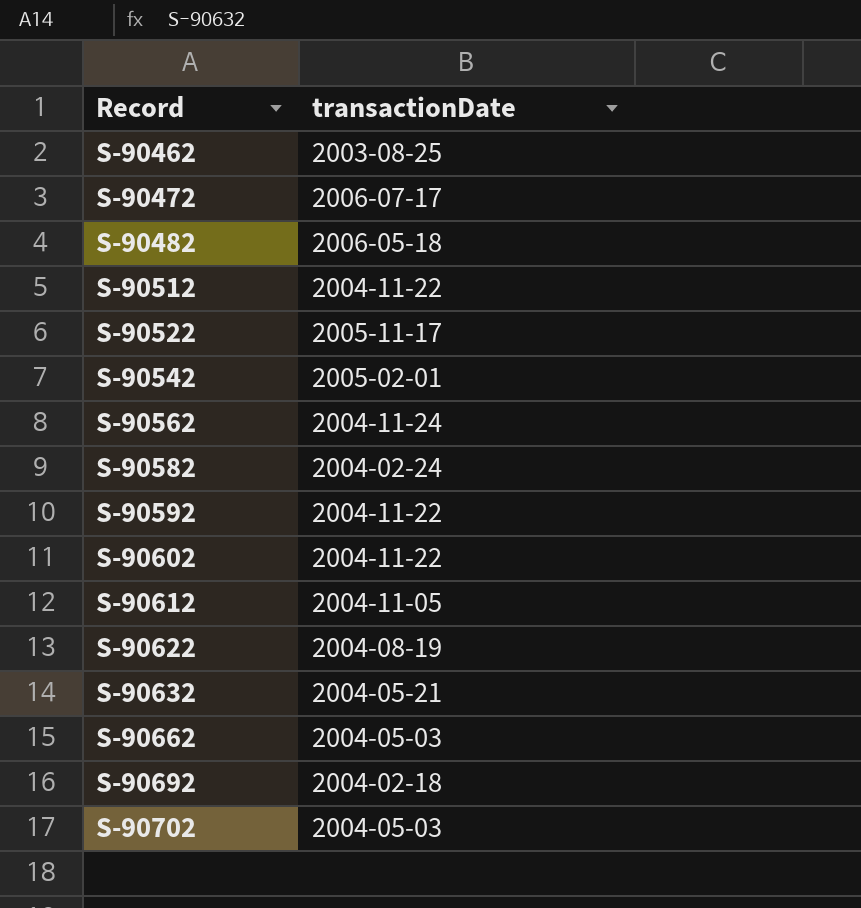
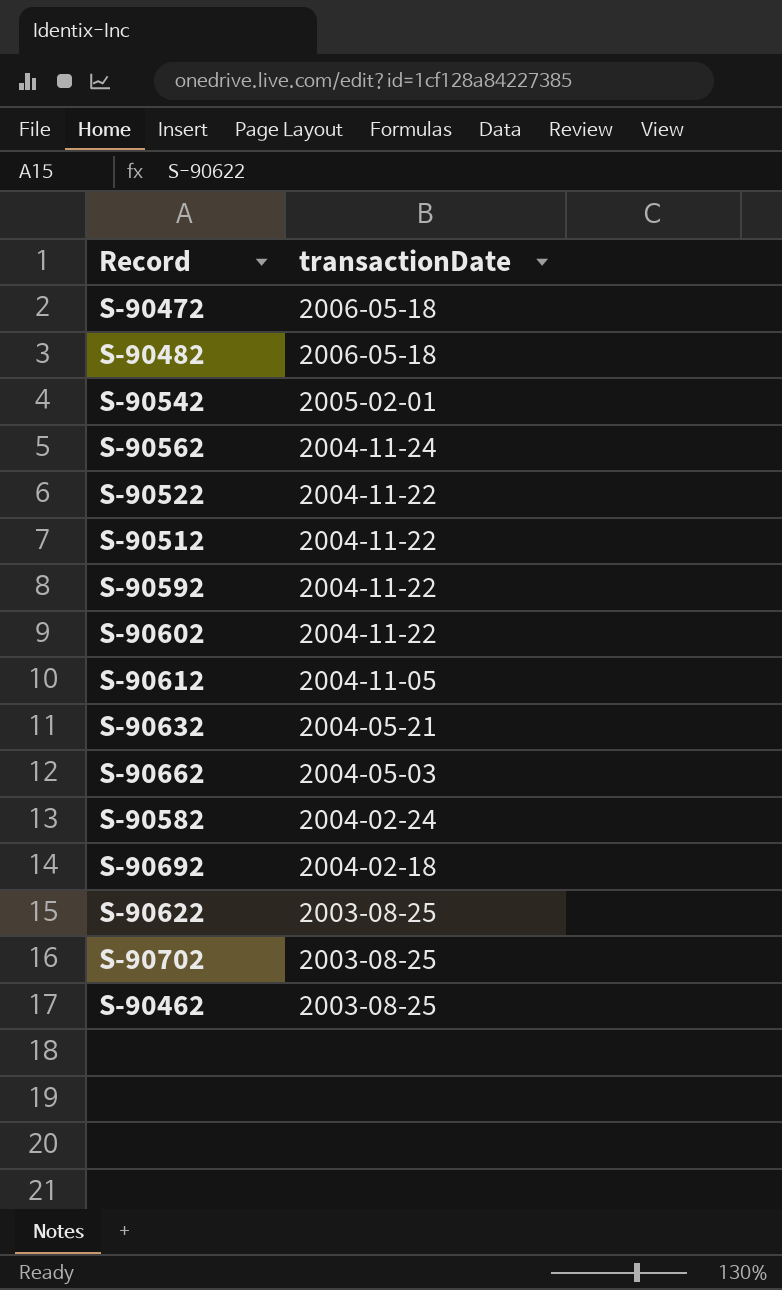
row order: Record ascending -> transactionDate descending
S-90472 | transactionDate: 2006-07-17 -> 2006-05-18
S-90522 | transactionDate: 2005-11-17 -> 2004-11-22
S-90622 | transactionDate: 2004-08-19 -> 2003-08-25
S-90702 | transactionDate: 2004-05-03 -> 2003-08-25

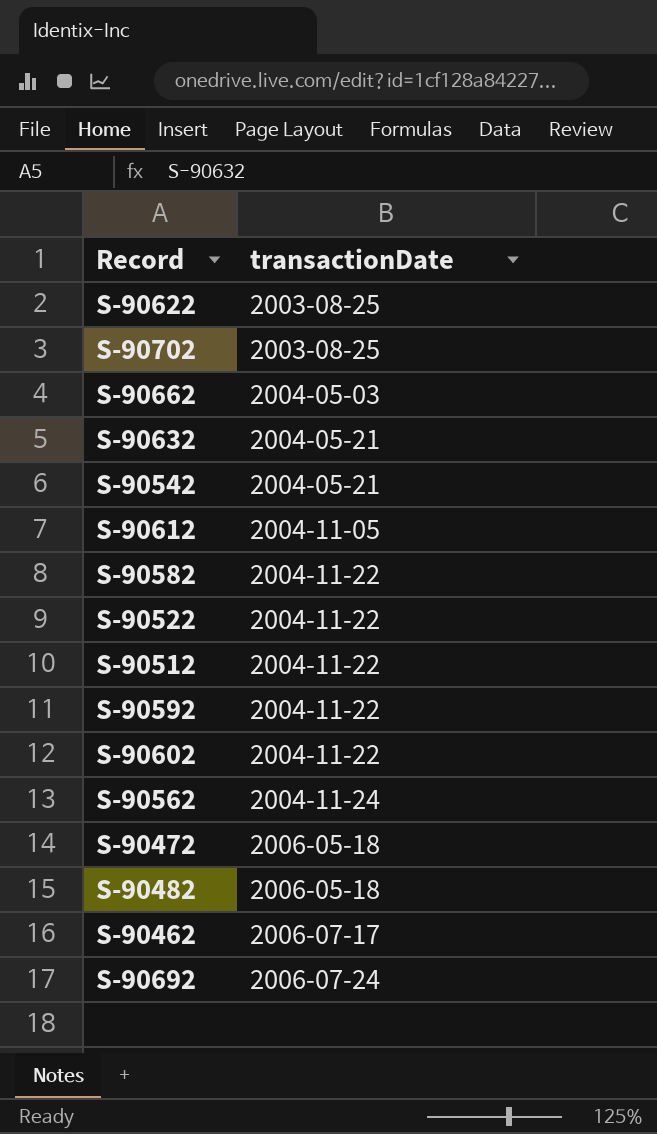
row order: transactionDate descending -> transactionDate ascending
S-90542 | transactionDate: 2005-02-01 -> 2004-05-21
S-90582 | transactionDate: 2004-02-24 -> 2004-11-22
S-90462 | transactionDate: 2003-08-25 -> 2006-07-17
S-90692 | transactionDate: 2004-02-18 -> 2006-07-24

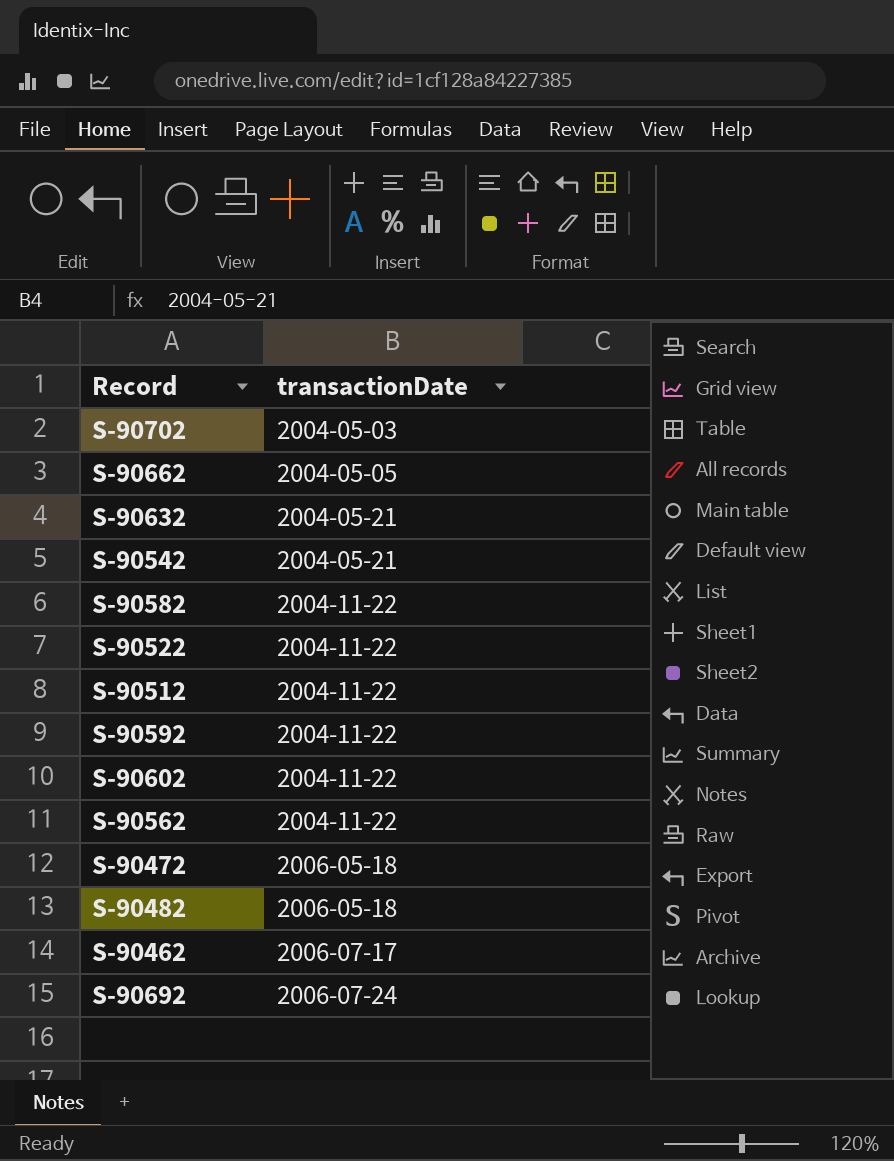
row S-90622: 2003-08-25 -> none
row S-90612: 2004-11-05 -> none
S-90702 | transactionDate: 2003-08-25 -> 2004-05-03
S-90662 | transactionDate: 2004-05-03 -> 2004-05-05
S-90562 | transactionDate: 2004-11-24 -> 2004-11-22

